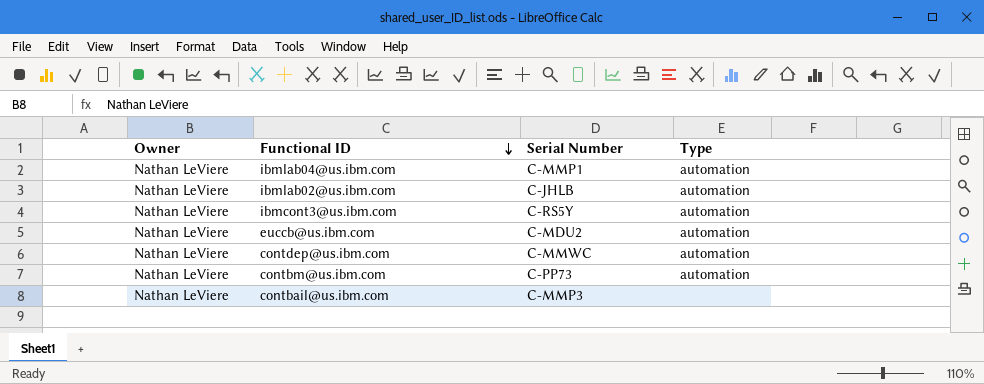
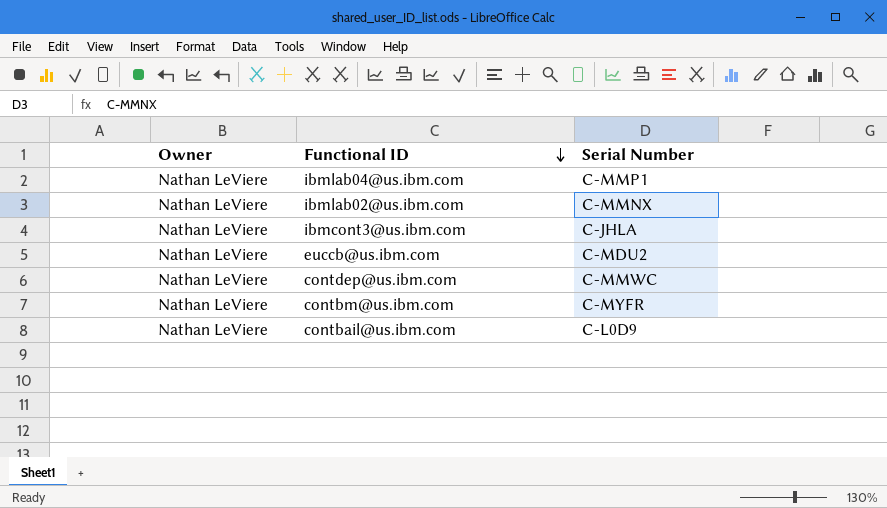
column Type | position: 4 -> none
ibmlab02@us.ibm.com | Serial Number: C-JHLB -> C-MMNX
ibmcont3@us.ibm.com | Serial Number: C-RS5Y -> C-JHLA
contbm@us.ibm.com | Serial Number: C-PP73 -> C-MYFR
contbail@us.ibm.com | Serial Number: C-MMP3 -> C-L0D9

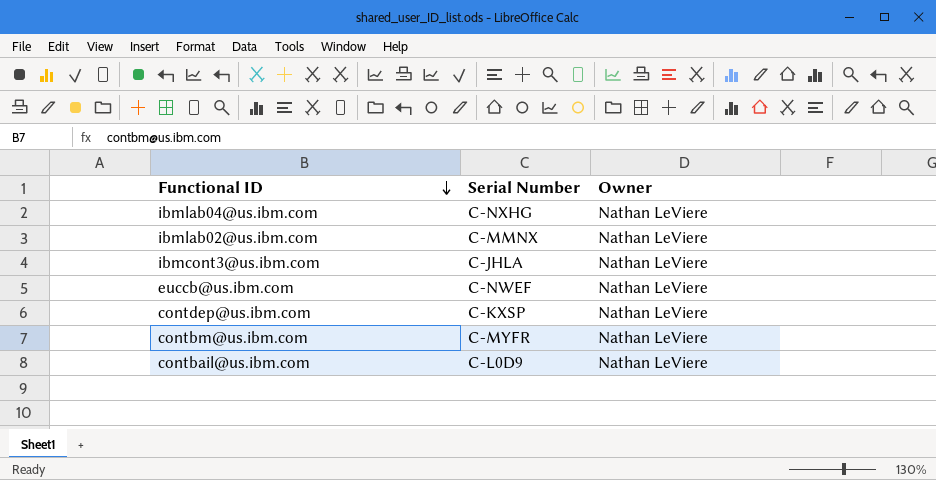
column Owner | position: 1 -> 3
ibmlab04@us.ibm.com | Serial Number: C-MMP1 -> C-NXHG
euccb@us.ibm.com | Serial Number: C-MDU2 -> C-NWEF
contdep@us.ibm.com | Serial Number: C-MMWC -> C-KXSP

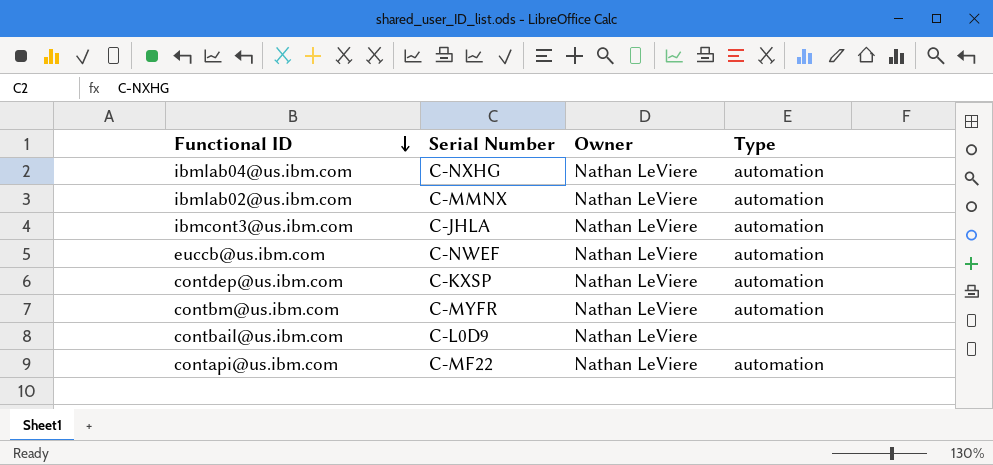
column Type | position: none -> 4
row contapi@us.ibm.com: none -> C-MF22 | Nathan LeViere | automation

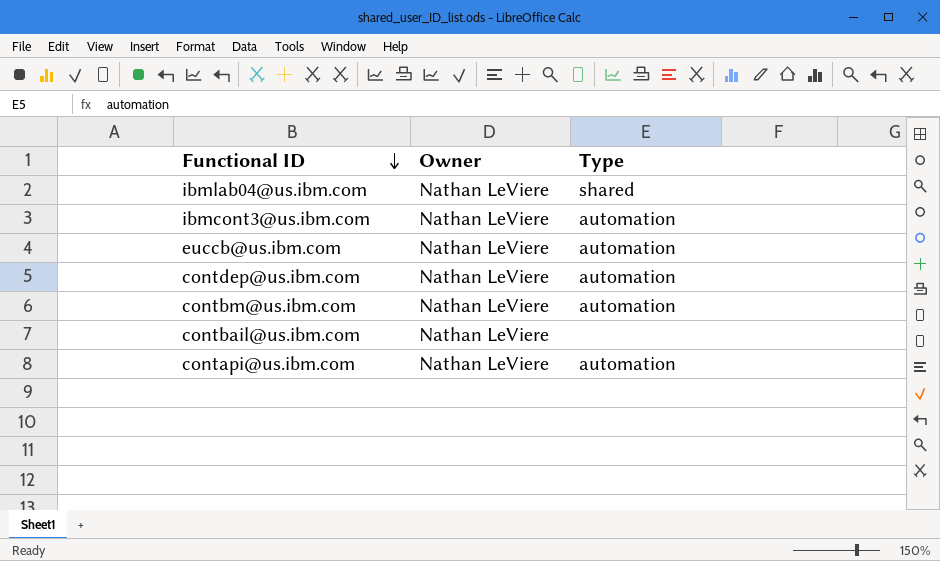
column Serial Number | position: 2 -> none
row ibmlab02@us.ibm.com: C-MMNX | Nathan LeViere | automation -> none
ibmlab04@us.ibm.com | Type: automation -> shared

